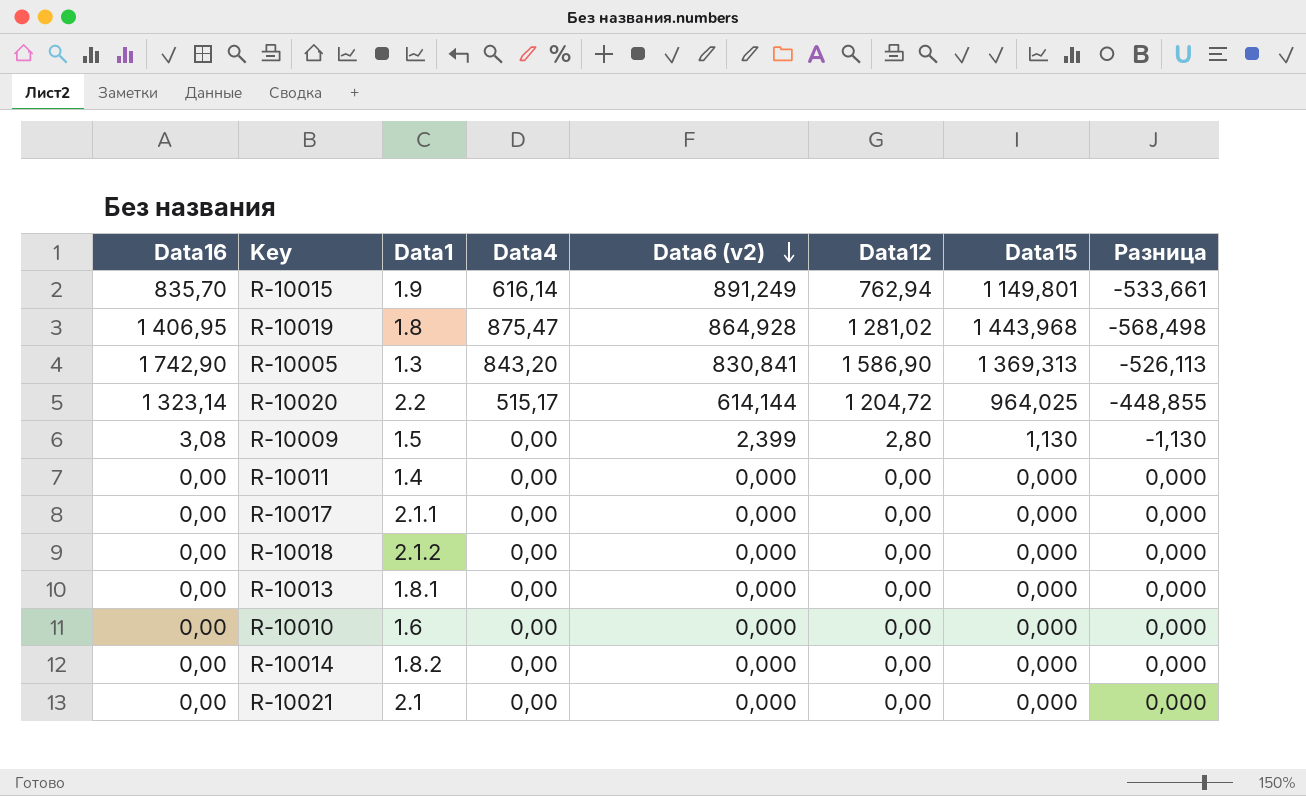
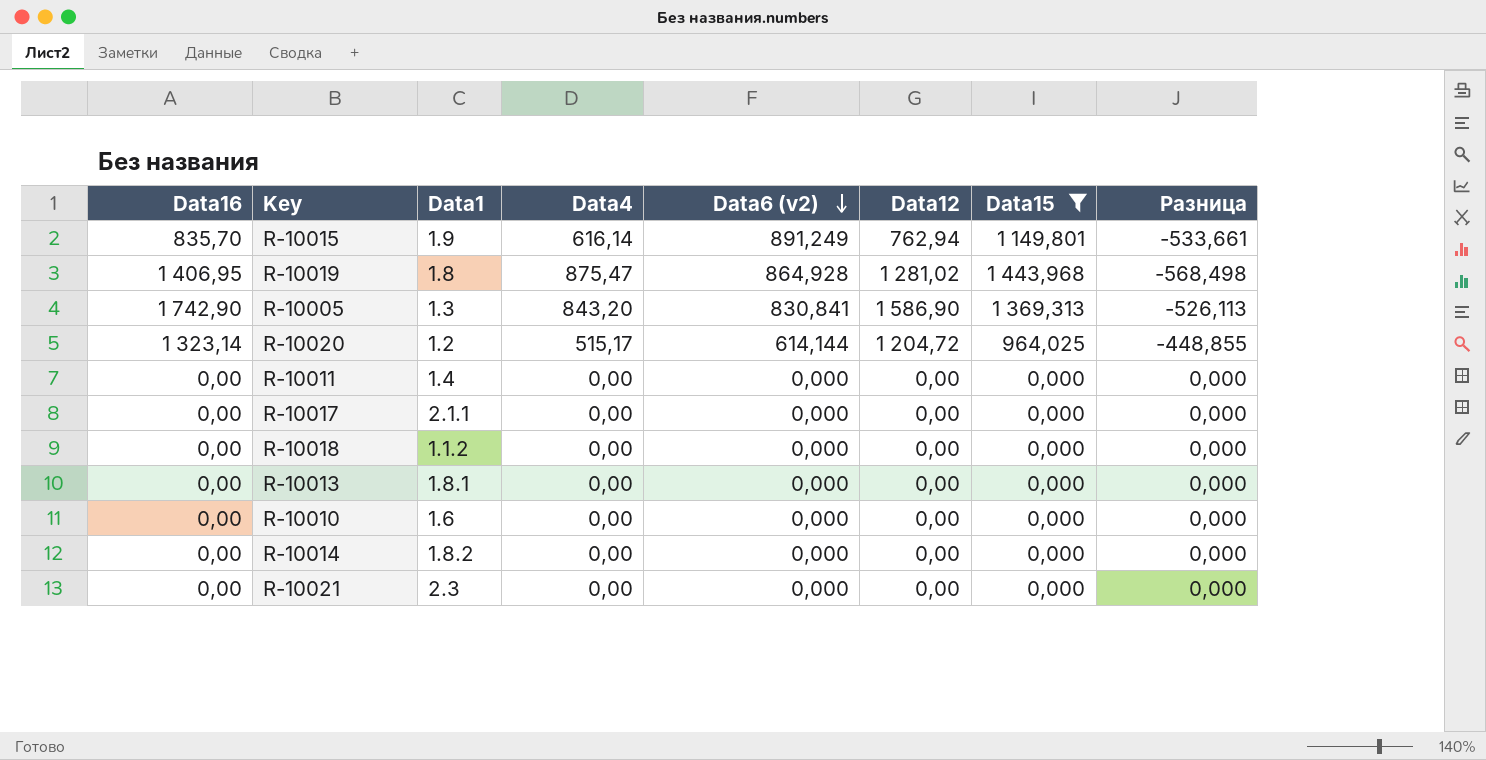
filter: none -> Data15 != 1,130
R-10020 | Data1: 2.2 -> 1.2
R-10018 | Data1: 2.1.2 -> 1.1.2
R-10021 | Data1: 2.1 -> 2.3

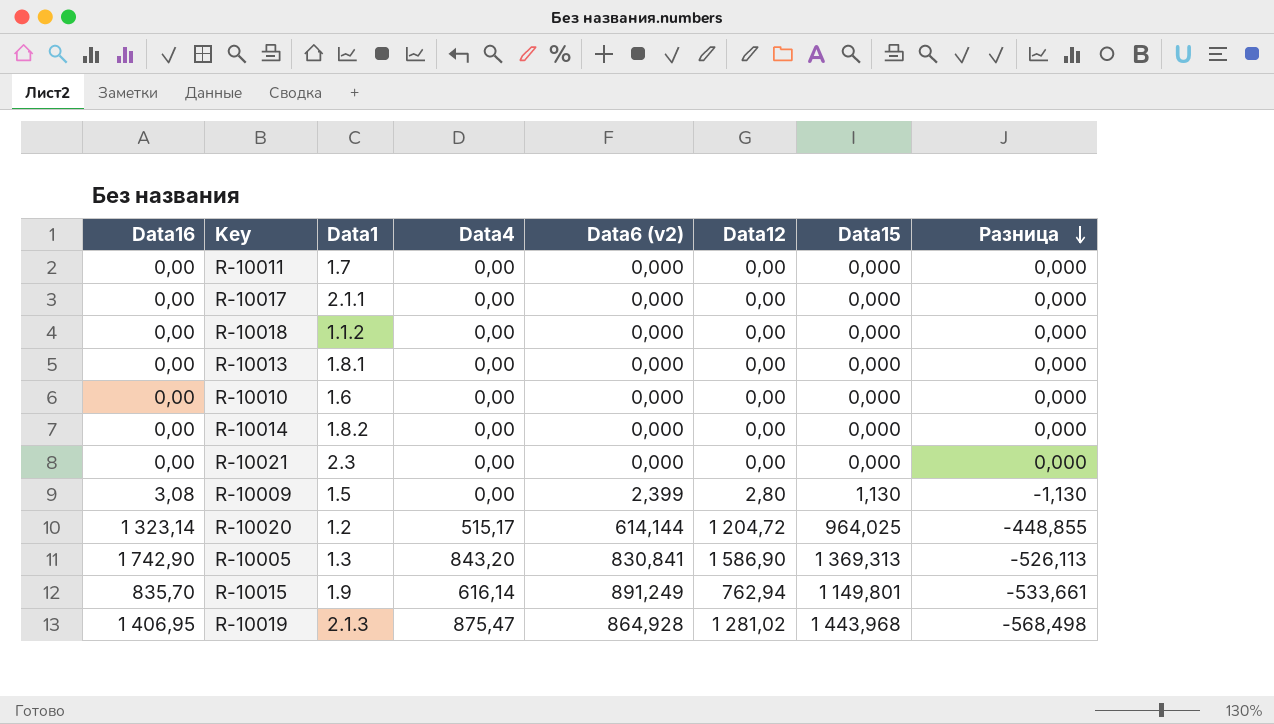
filter: Data15 != 1,130 -> none
row order: Data6 (v2) descending -> Разница descending
R-10011 | Data1: 1.4 -> 1.7
R-10019 | Data1: 1.8 -> 2.1.3

